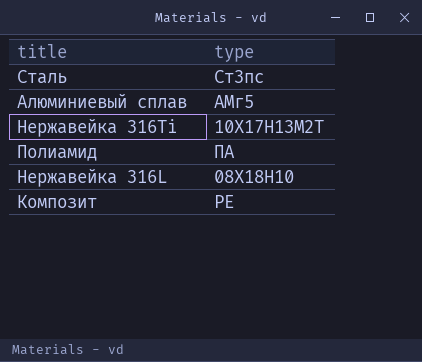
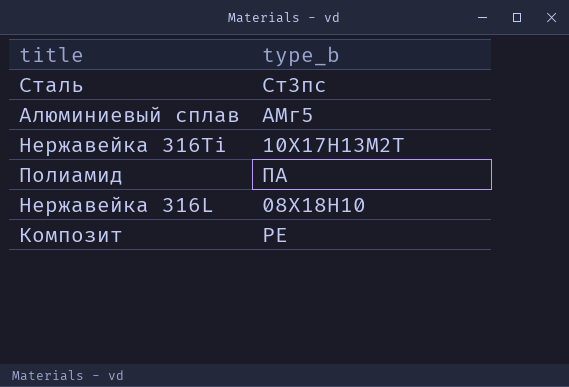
column name: type -> type_b

